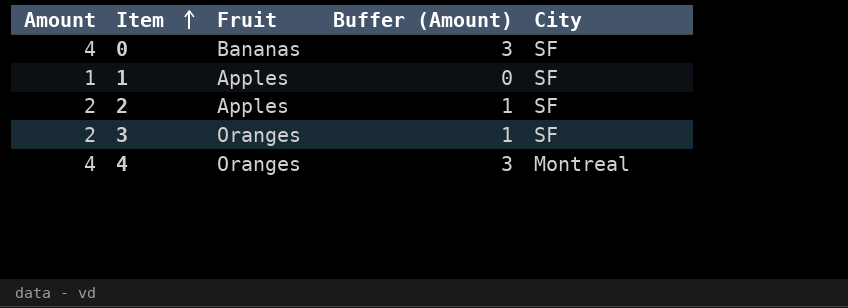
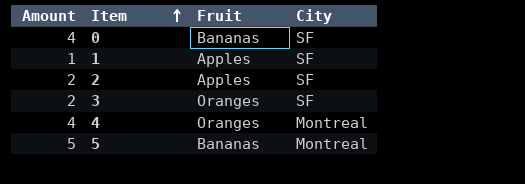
column Buffer (Amount) | formula: [Amount] - 1 -> none
row 5: none -> 5 | Bananas | Montreal

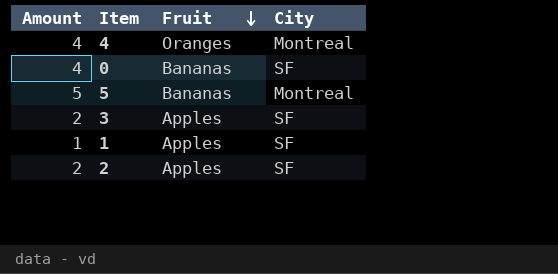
row order: Item ascending -> Fruit descending
3 | Fruit: Oranges -> Apples

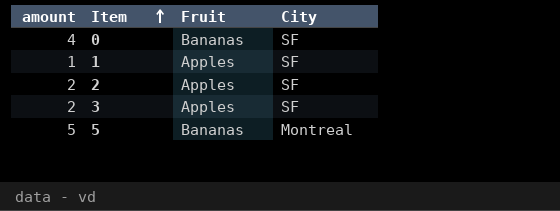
row order: Fruit descending -> Item ascending
column name: Amount -> amount
row 4: 4 | Oranges | Montreal -> none

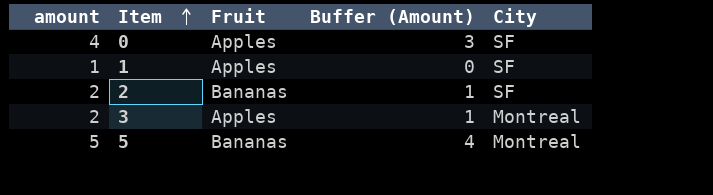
column Buffer (Amount) | formula: none -> [amount] - 1
0 | Fruit: Bananas -> Apples
2 | Fruit: Apples -> Bananas
3 | City: SF -> Montreal

